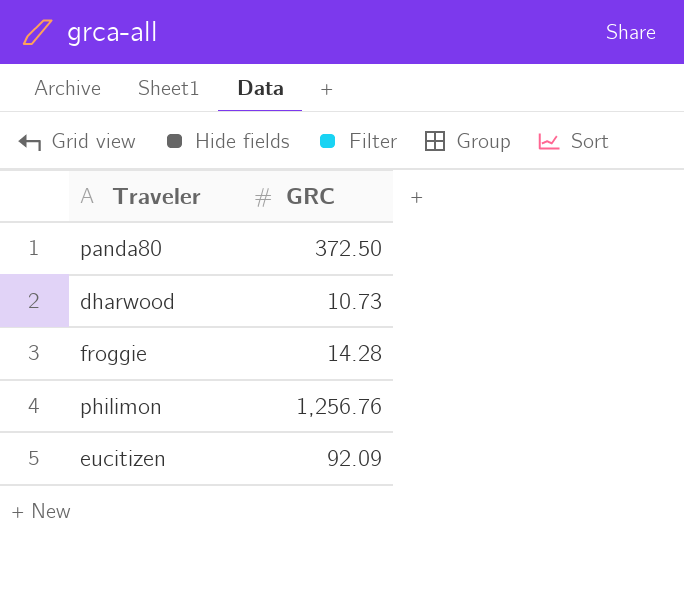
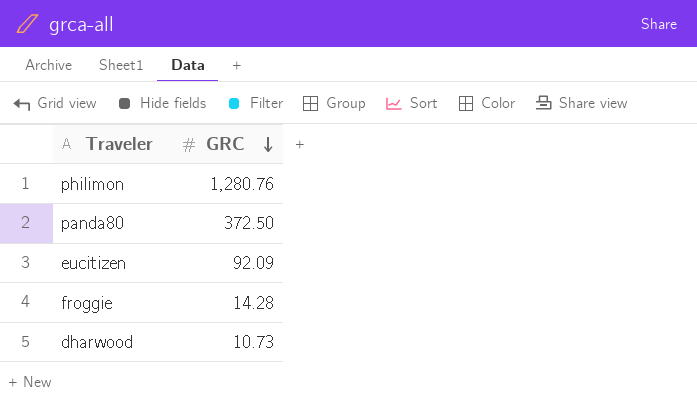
row order: none -> GRC descending
philimon | GRC: 1,256.76 -> 1,280.76

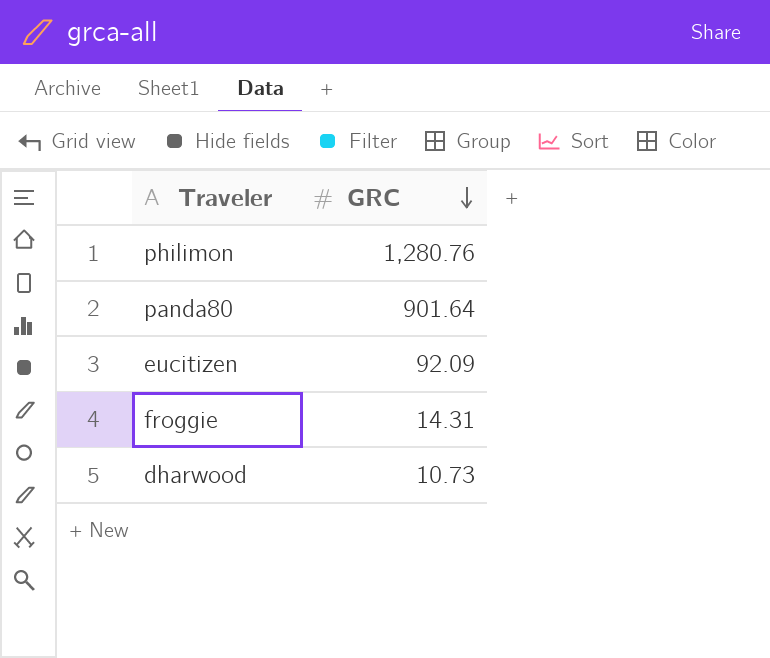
panda80 | GRC: 372.50 -> 901.64
froggie | GRC: 14.28 -> 14.31

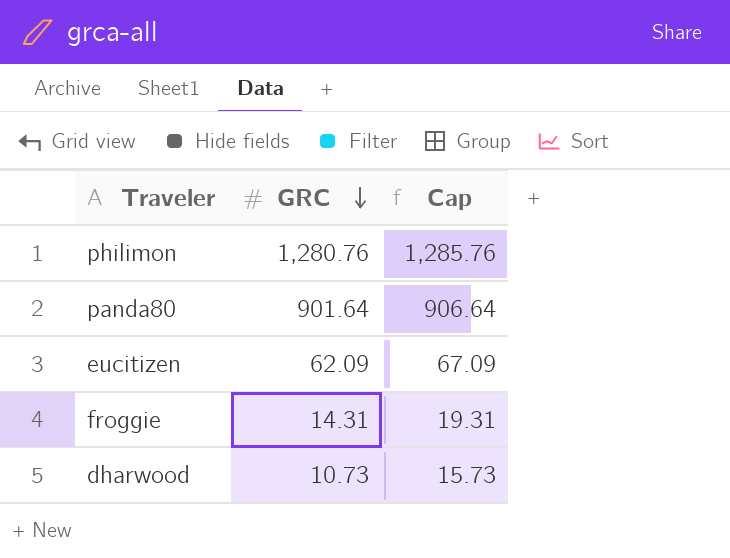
column Cap | formula: none -> [GRC] + 5
eucitizen | GRC: 92.09 -> 62.09

